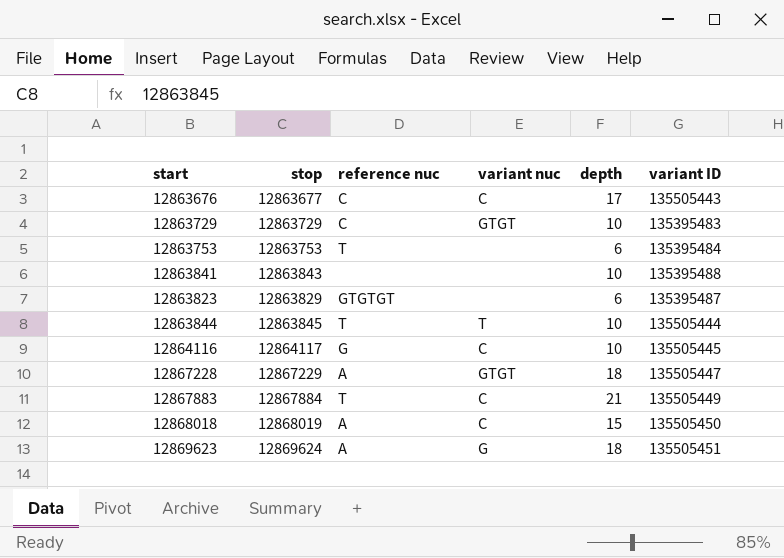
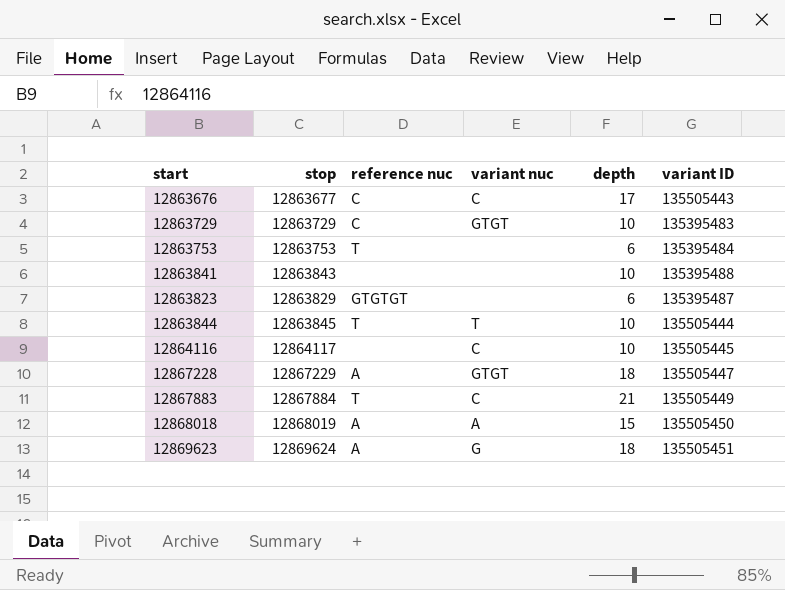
12864116 | reference nuc: G -> none
12868018 | variant nuc: C -> A

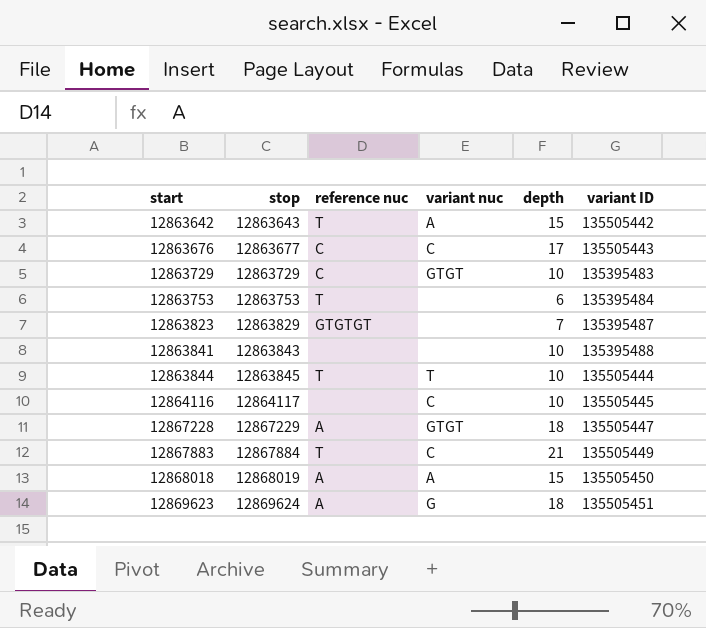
row order: none -> start ascending
row 12863642: none -> 12863643 | T | A | 15 | 135505442
12863823 | depth: 6 -> 7

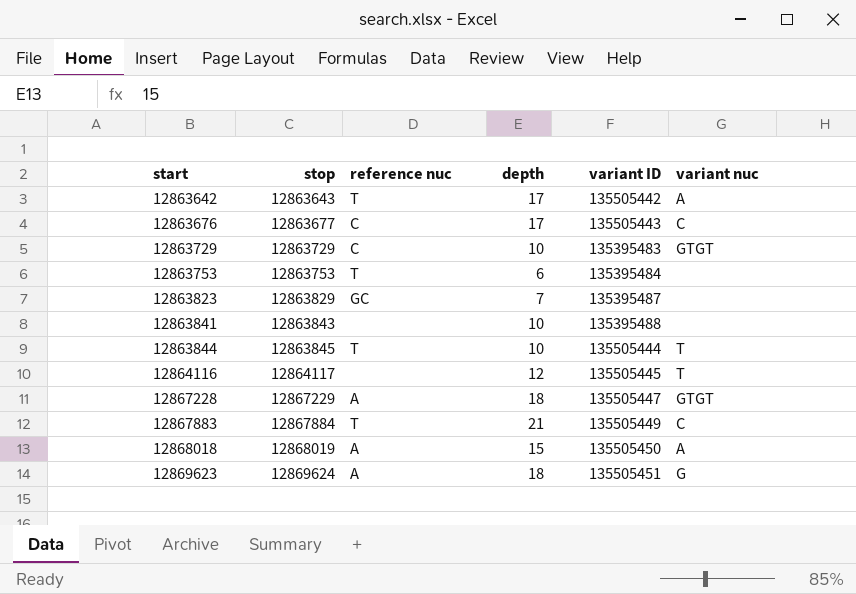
column variant nuc | position: 4 -> 6
12863642 | depth: 15 -> 17
12863823 | reference nuc: GTGTGT -> GC
12864116 | depth: 10 -> 12
12864116 | variant nuc: C -> T

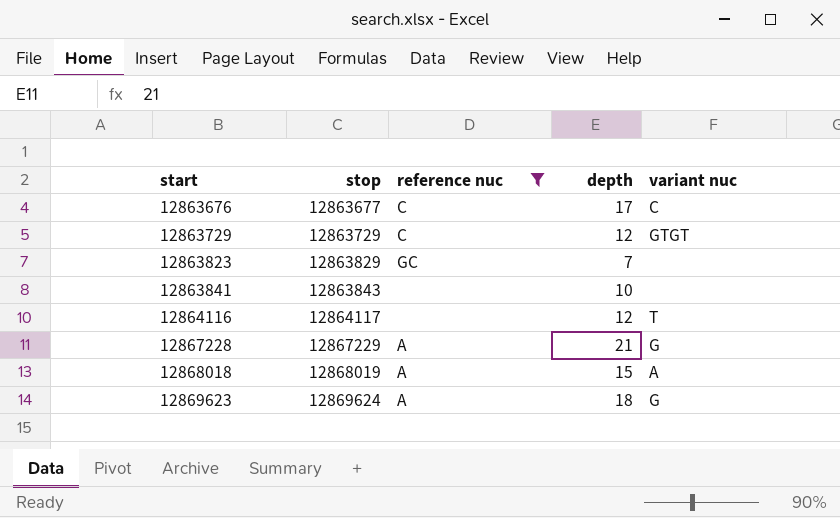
filter: none -> reference nuc != T
column variant ID | position: 5 -> none
12863729 | depth: 10 -> 12
12867228 | depth: 18 -> 21
12867228 | variant nuc: GTGT -> G

